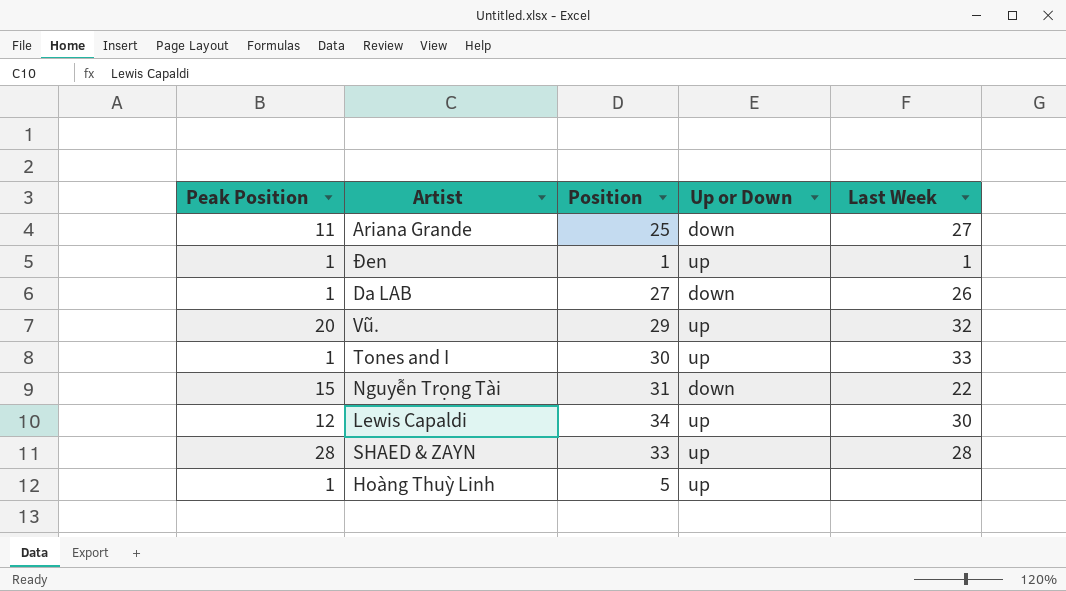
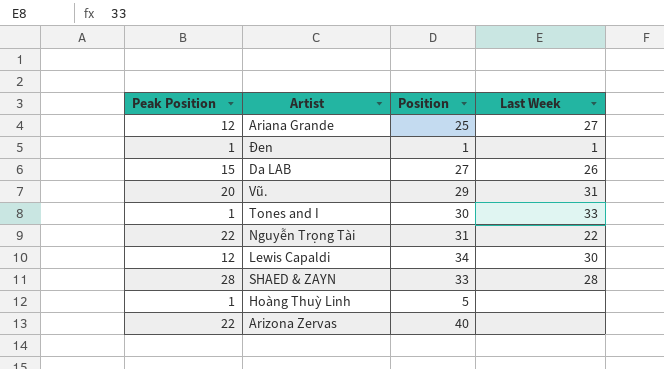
column Up or Down | position: 4 -> none
Ariana Grande | Peak Position: 11 -> 12
Da LAB | Peak Position: 1 -> 15
Vũ. | Last Week: 32 -> 31
Nguyễn Trọng Tài | Peak Position: 15 -> 22
row Arizona Zervas: none -> 22 | 40 | none

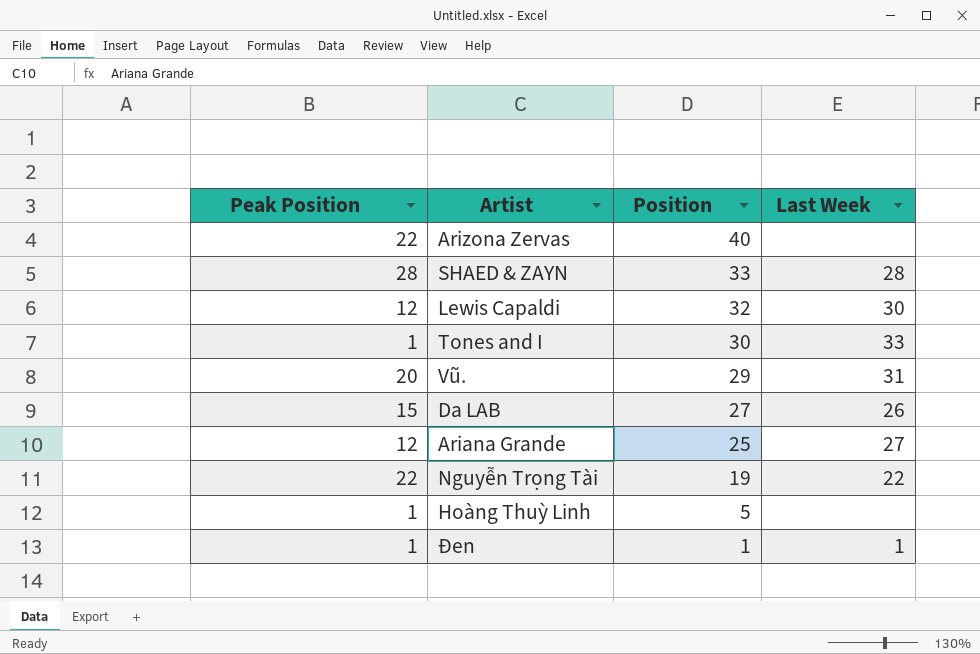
row order: none -> Position descending
Lewis Capaldi | Position: 34 -> 32
Nguyễn Trọng Tài | Position: 31 -> 19

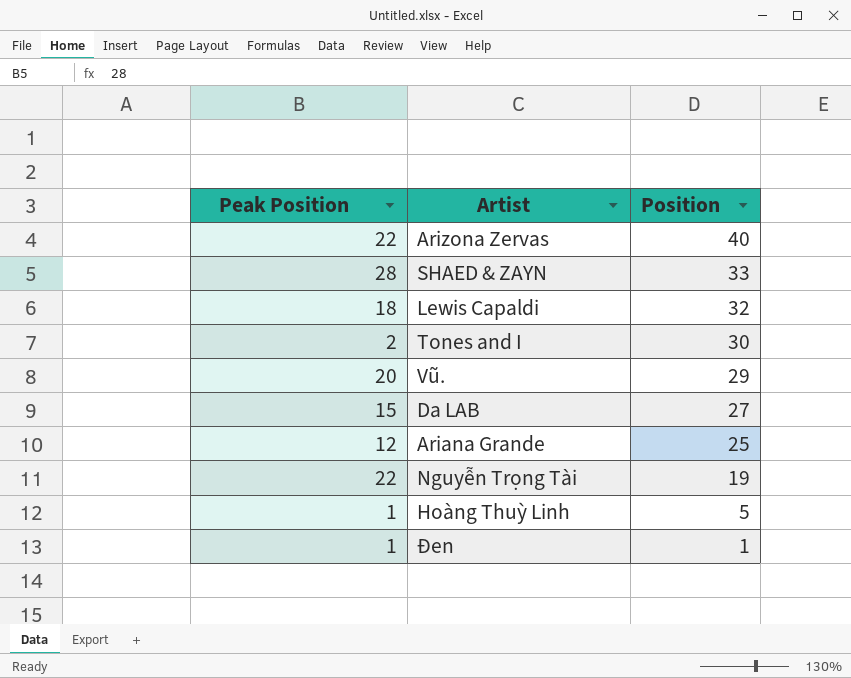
column Last Week | position: 4 -> none
Lewis Capaldi | Peak Position: 12 -> 18
Tones and I | Peak Position: 1 -> 2

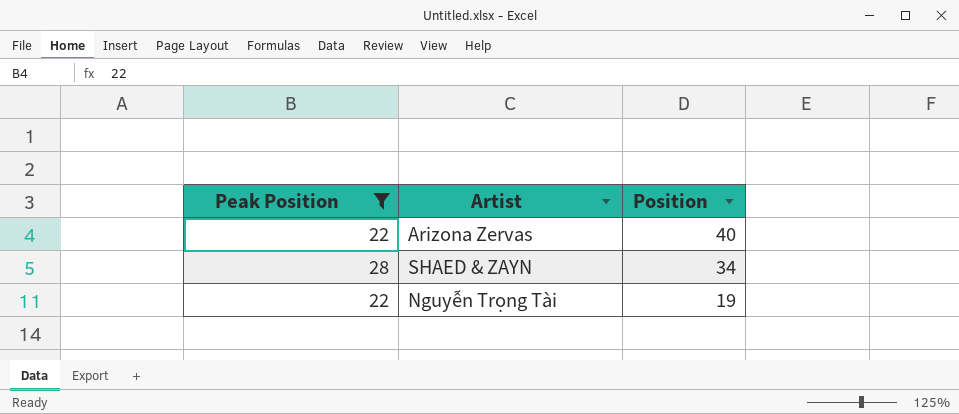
filter: none -> Peak Position >= 22
SHAED & ZAYN | Position: 33 -> 34

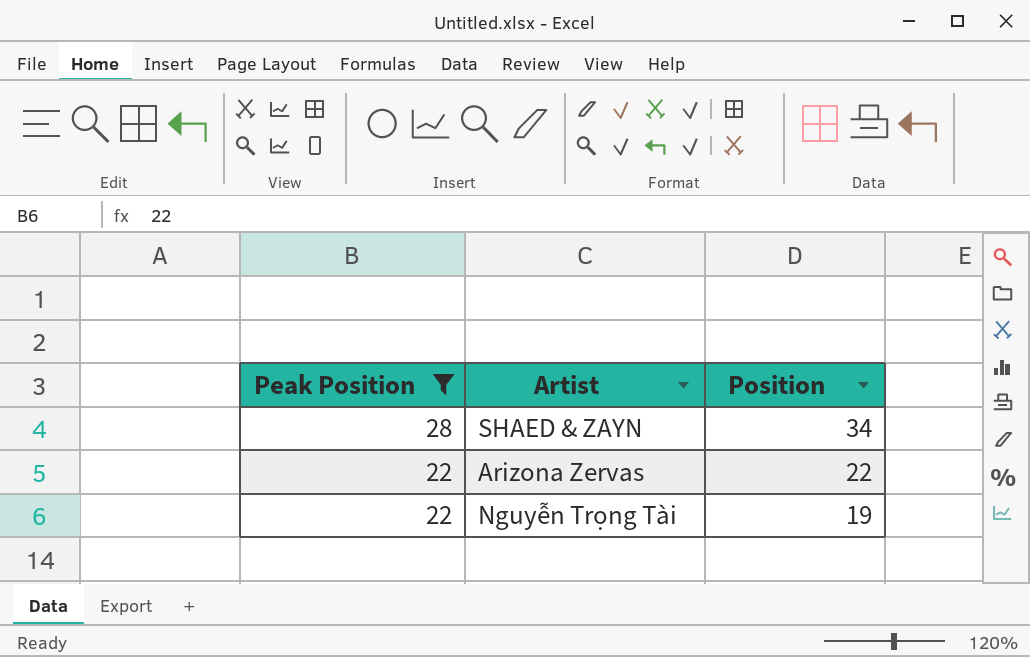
row order: Position descending -> Peak Position descending
Arizona Zervas | Position: 40 -> 22

